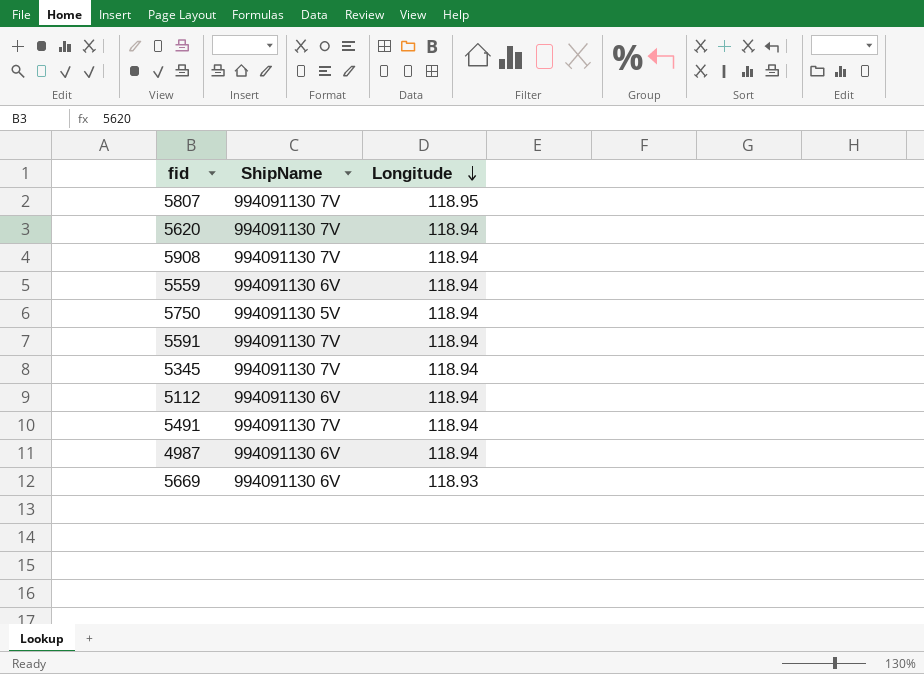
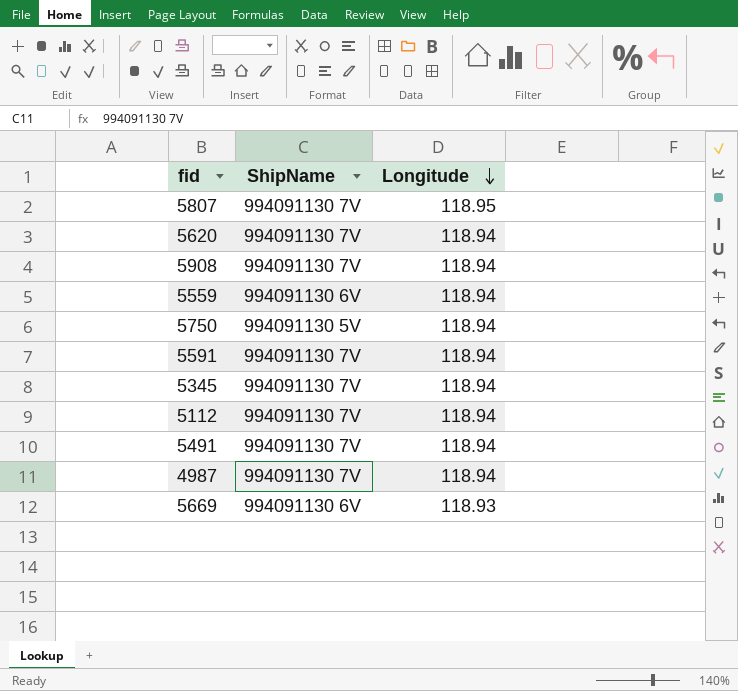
5112 | ShipName: 994091130 6V -> 994091130 7V
4987 | ShipName: 994091130 6V -> 994091130 7V

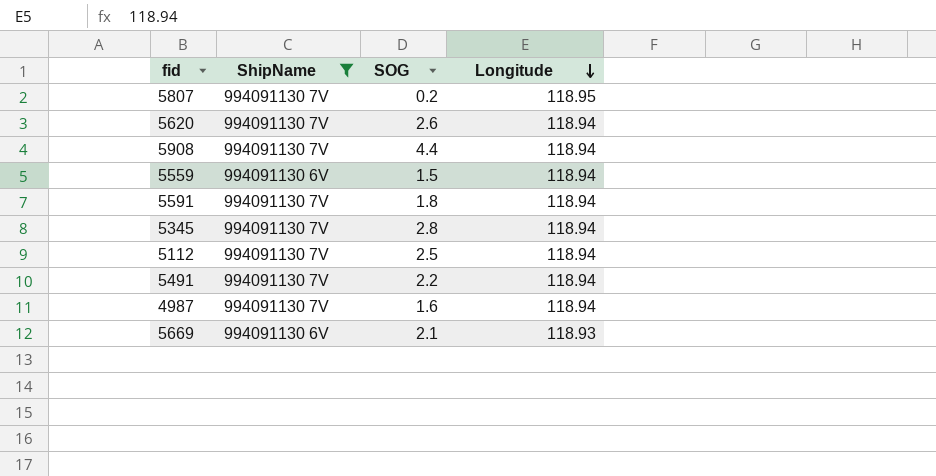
filter: none -> ShipName != 994091130 5V
column SOG | position: none -> 3

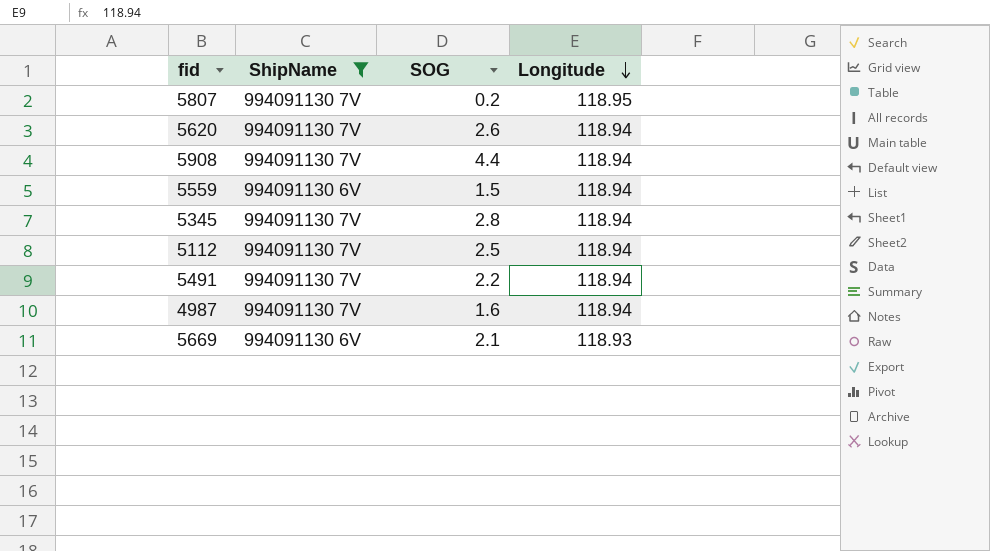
row 5591: 994091130 7V | 1.8 | 118.94 -> none

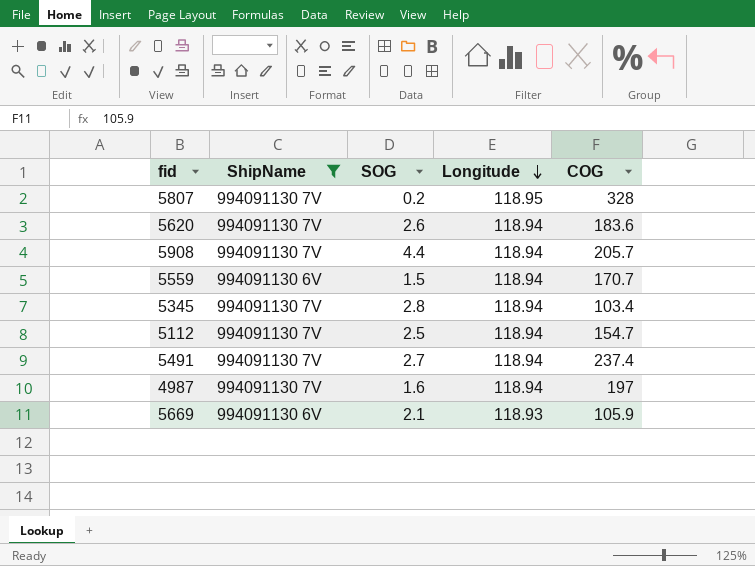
column COG | position: none -> 5
5491 | SOG: 2.2 -> 2.7

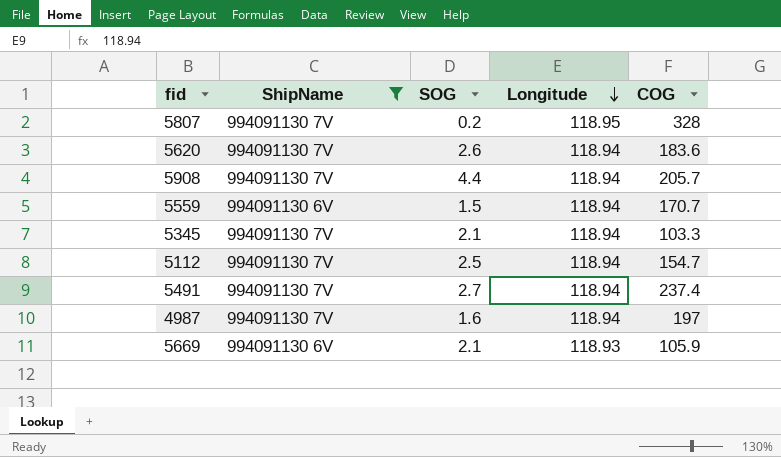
5345 | SOG: 2.8 -> 2.1
5345 | COG: 103.4 -> 103.3

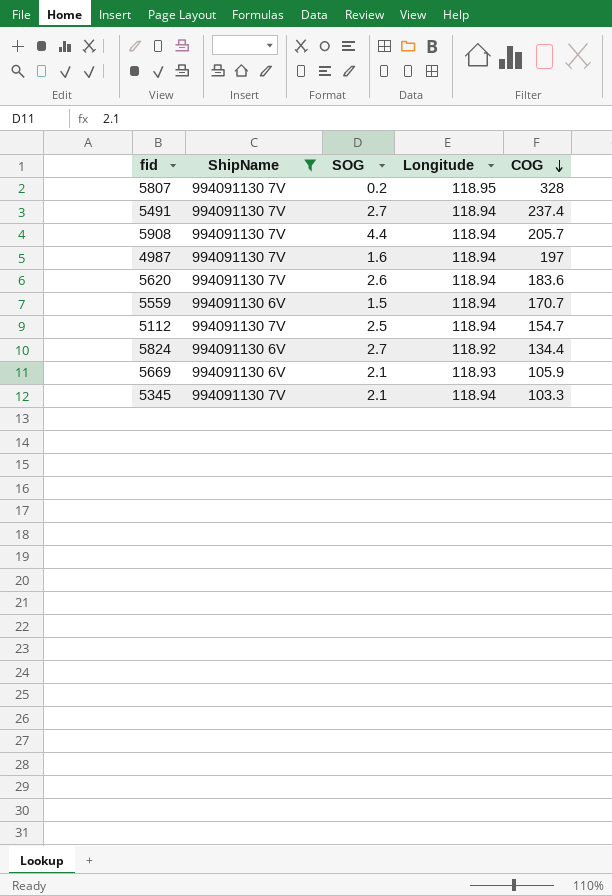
row order: Longitude descending -> COG descending
row 5824: none -> 994091130 6V | 2.7 | 118.92 | 134.4

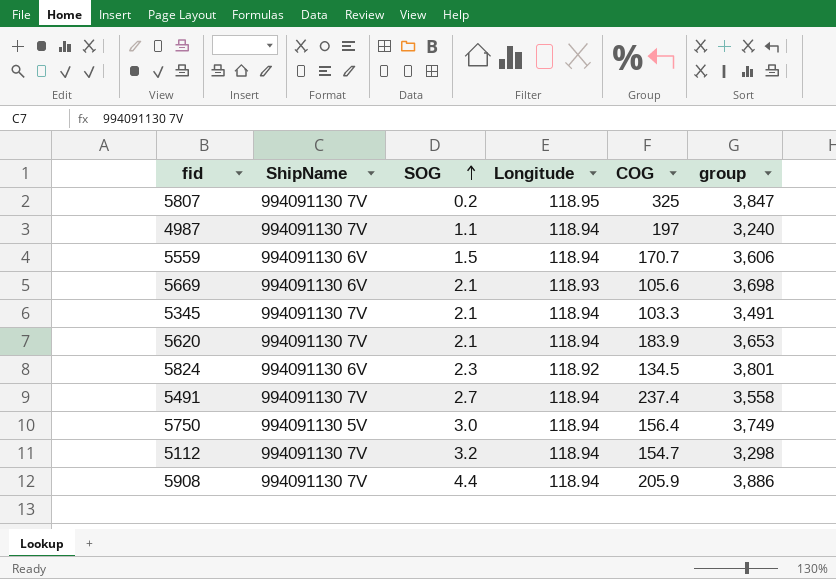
filter: ShipName != 994091130 5V -> none
row order: COG descending -> SOG ascending
column group | position: none -> 6
5807 | COG: 328 -> 325
4987 | SOG: 1.6 -> 1.1
5669 | COG: 105.9 -> 105.6
5620 | SOG: 2.6 -> 2.1
5620 | COG: 183.6 -> 183.9
5824 | SOG: 2.7 -> 2.3
5824 | COG: 134.4 -> 134.5
5112 | SOG: 2.5 -> 3.2
5908 | COG: 205.7 -> 205.9

